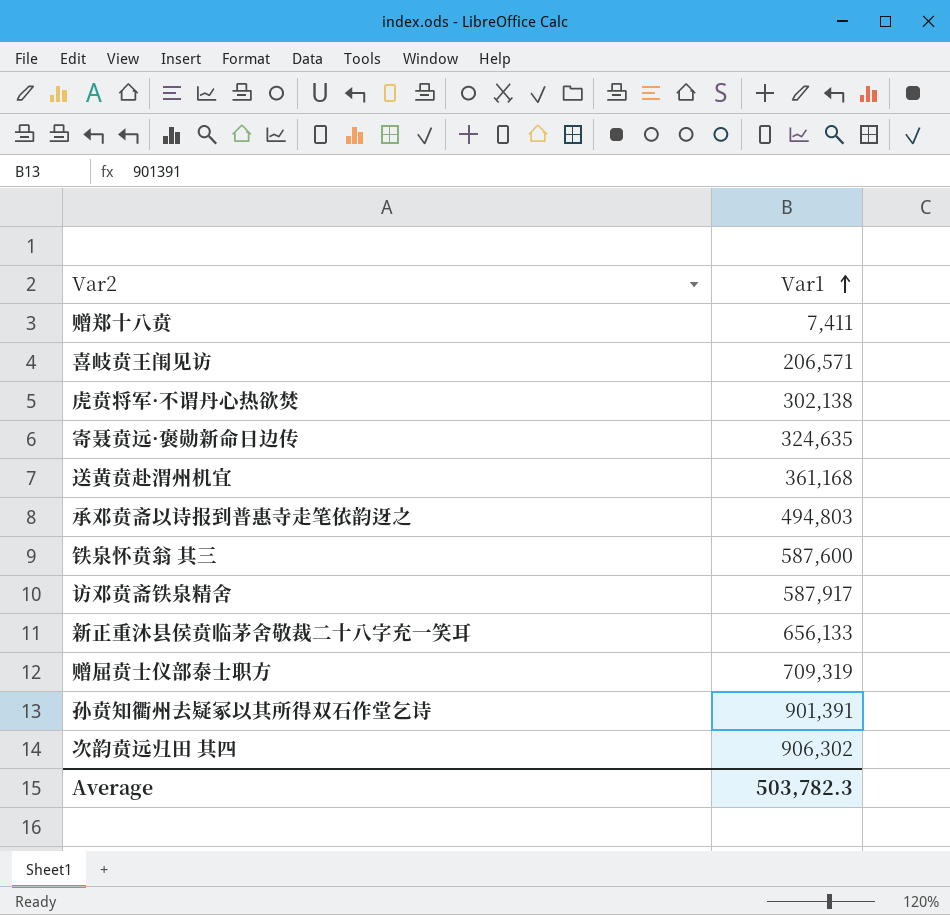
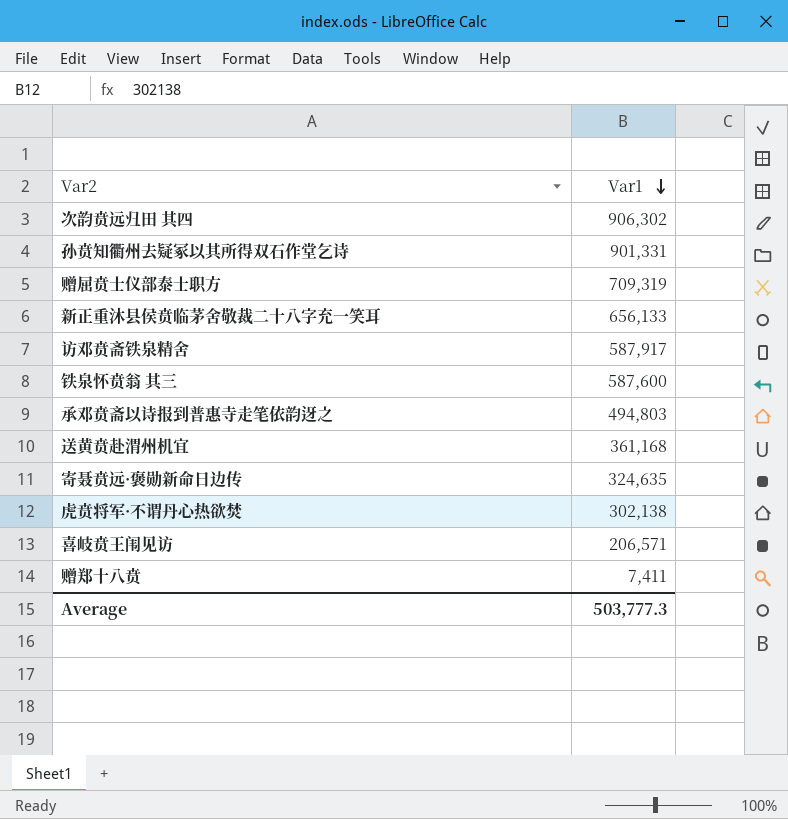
row order: Var1 ascending -> Var1 descending
孙贲知衢州去疑冢以其所得双石作堂乞诗 | Var1: 901,391 -> 901,331
Average | Var1: 503,782.3 -> 503,777.3

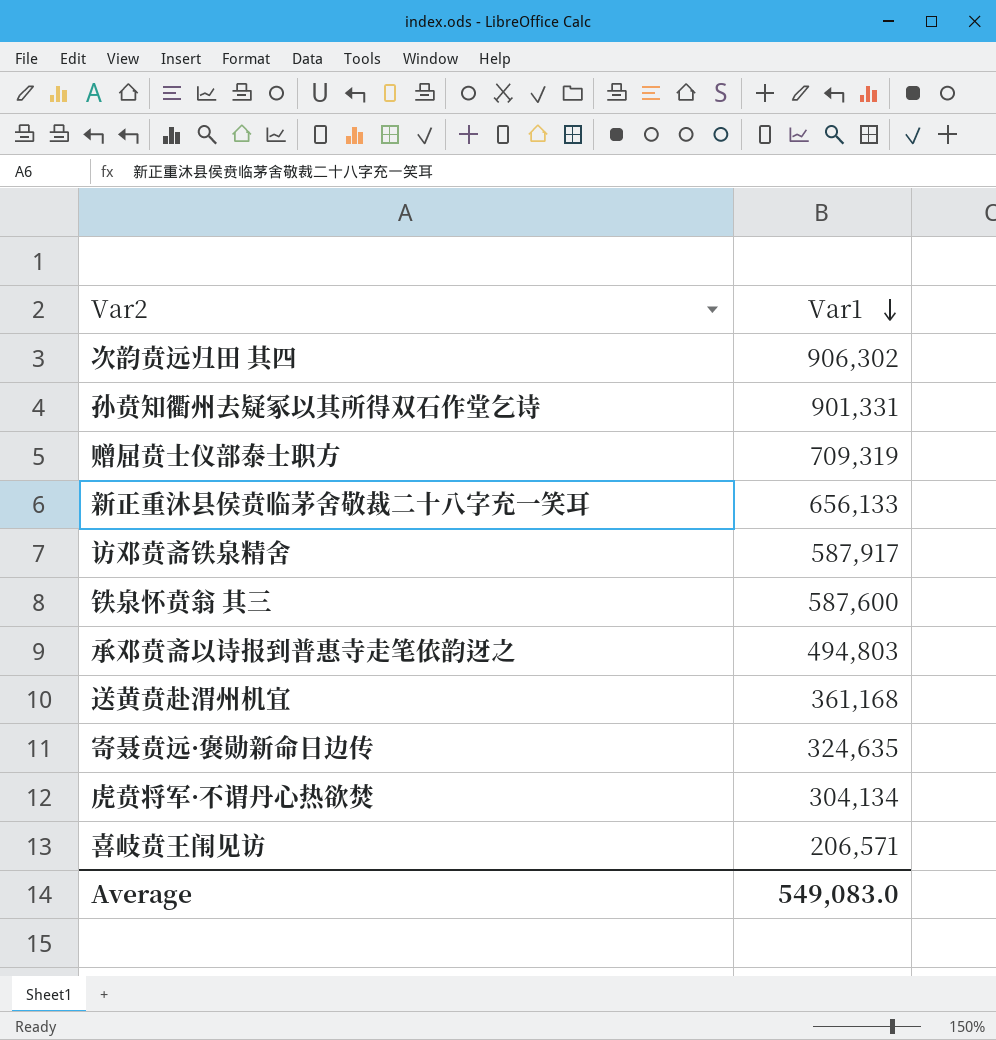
row 赠郑十八贲: 7,411 -> none
虎贲将军·不谓丹心热欲焚 | Var1: 302,138 -> 304,134
Average | Var1: 503,777.3 -> 549,083.0

